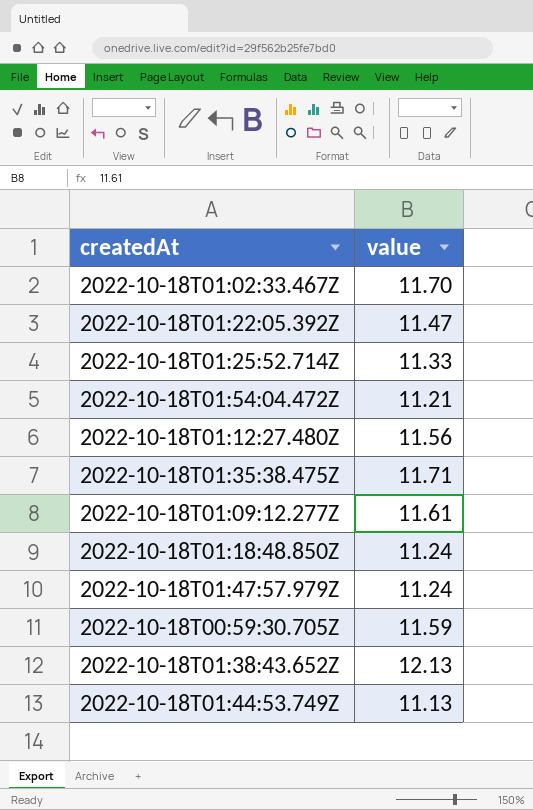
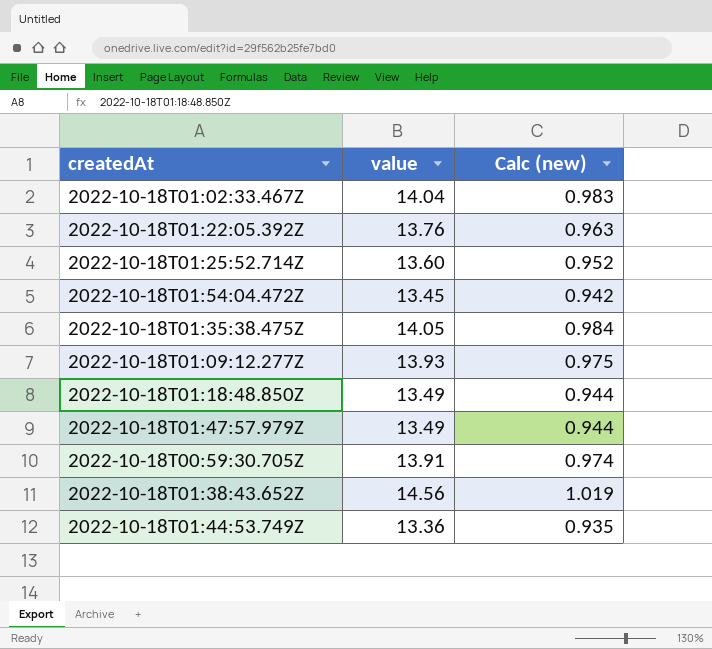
column Calc (new) | formula: none -> [value] * 0.07
row 2022-10-18T01:12:27.480Z: 11.56 -> none
2022-10-18T01:02:33.467Z | value: 11.70 -> 14.04
2022-10-18T01:22:05.392Z | value: 11.47 -> 13.76
2022-10-18T01:25:52.714Z | value: 11.33 -> 13.60
2022-10-18T01:54:04.472Z | value: 11.21 -> 13.45
2022-10-18T01:35:38.475Z | value: 11.71 -> 14.05
2022-10-18T01:09:12.277Z | value: 11.61 -> 13.93
2022-10-18T01:18:48.850Z | value: 11.24 -> 13.49
2022-10-18T01:47:57.979Z | value: 11.24 -> 13.49
2022-10-18T00:59:30.705Z | value: 11.59 -> 13.91
2022-10-18T01:38:43.652Z | value: 12.13 -> 14.56
2022-10-18T01:44:53.749Z | value: 11.13 -> 13.36

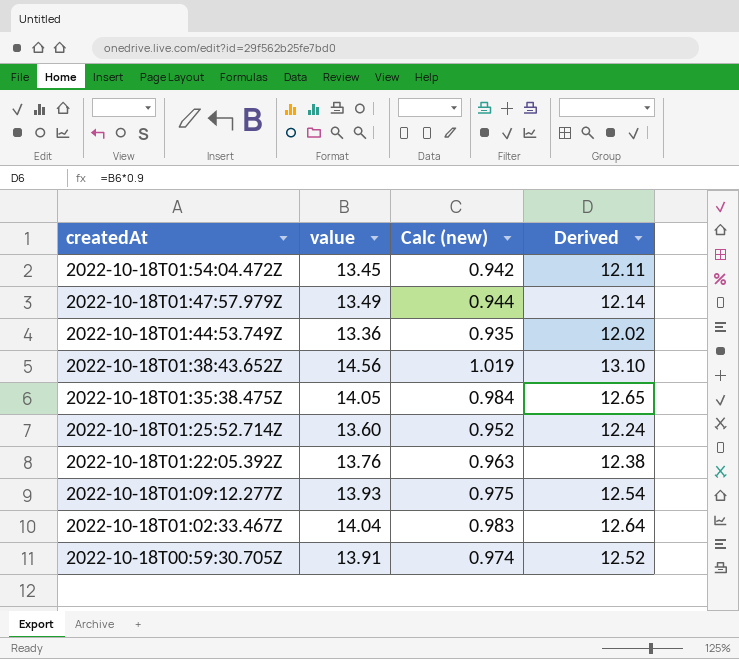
row order: none -> createdAt descending
column Derived | formula: none -> [value] * 0.9
row 2022-10-18T01:18:48.850Z: 13.49 | 0.944 -> none

